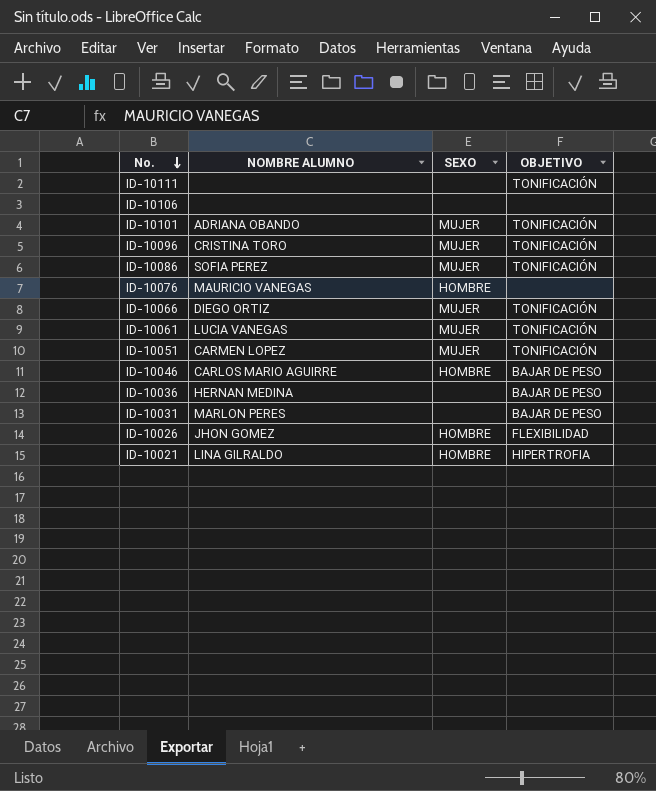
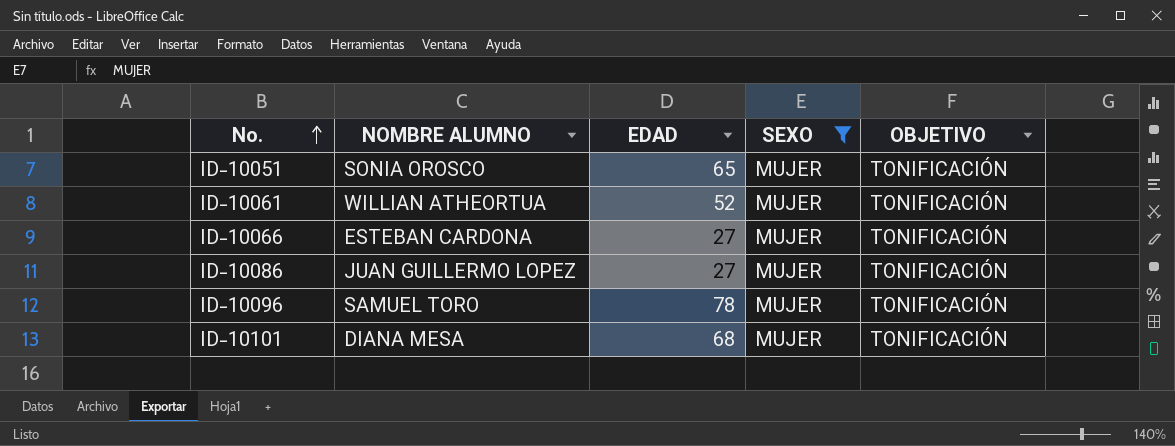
filter: none -> SEXO = MUJER
row order: No. descending -> No. ascending
column EDAD | position: none -> 3
ID-10051 | NOMBRE ALUMNO: CARMEN LOPEZ -> SONIA OROSCO
ID-10061 | NOMBRE ALUMNO: LUCIA VANEGAS -> WILLIAN ATHEORTUA
ID-10066 | NOMBRE ALUMNO: DIEGO ORTIZ -> ESTEBAN CARDONA
ID-10086 | NOMBRE ALUMNO: SOFIA PEREZ -> JUAN GUILLERMO LOPEZ
ID-10096 | NOMBRE ALUMNO: CRISTINA TORO -> SAMUEL TORO
ID-10101 | NOMBRE ALUMNO: ADRIANA OBANDO -> DIANA MESA

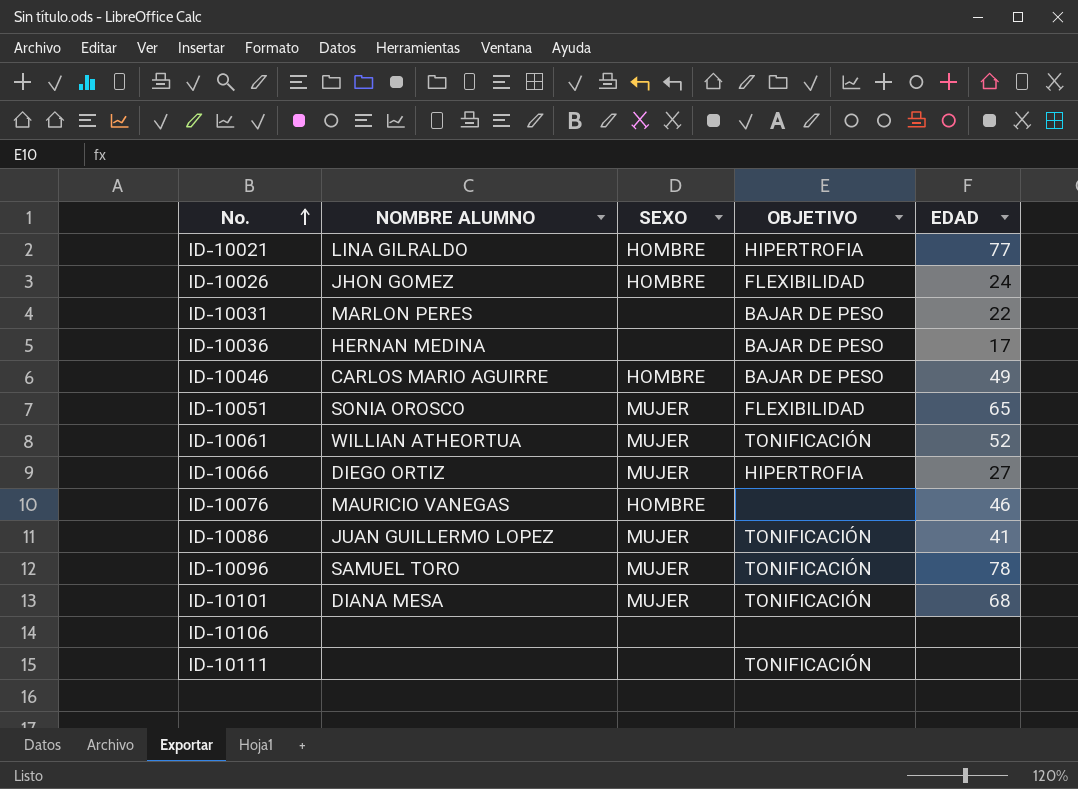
filter: SEXO = MUJER -> none
column EDAD | position: 3 -> 5
ID-10051 | OBJETIVO: TONIFICACIÓN -> FLEXIBILIDAD
ID-10066 | NOMBRE ALUMNO: ESTEBAN CARDONA -> DIEGO ORTIZ
ID-10066 | OBJETIVO: TONIFICACIÓN -> HIPERTROFIA
ID-10086 | EDAD: 27 -> 41

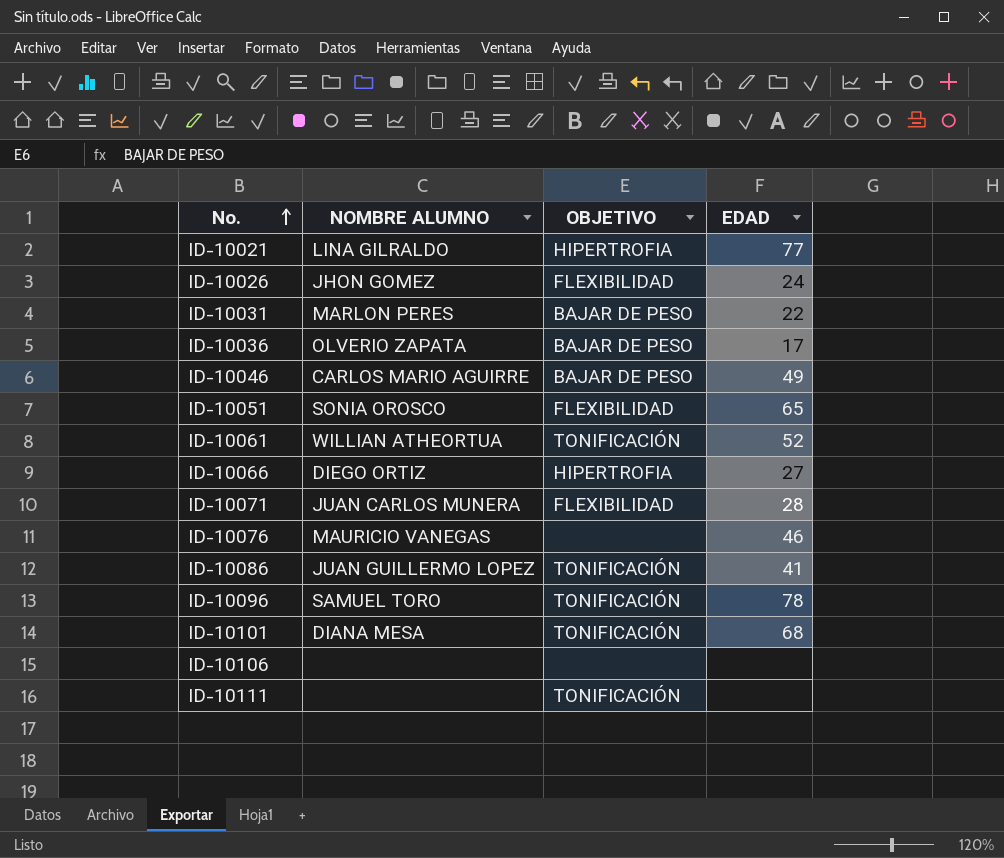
column SEXO | position: 3 -> none
ID-10036 | NOMBRE ALUMNO: HERNAN MEDINA -> OLVERIO ZAPATA
row ID-10071: none -> JUAN CARLOS MUNERA | FLEXIBILIDAD | 28

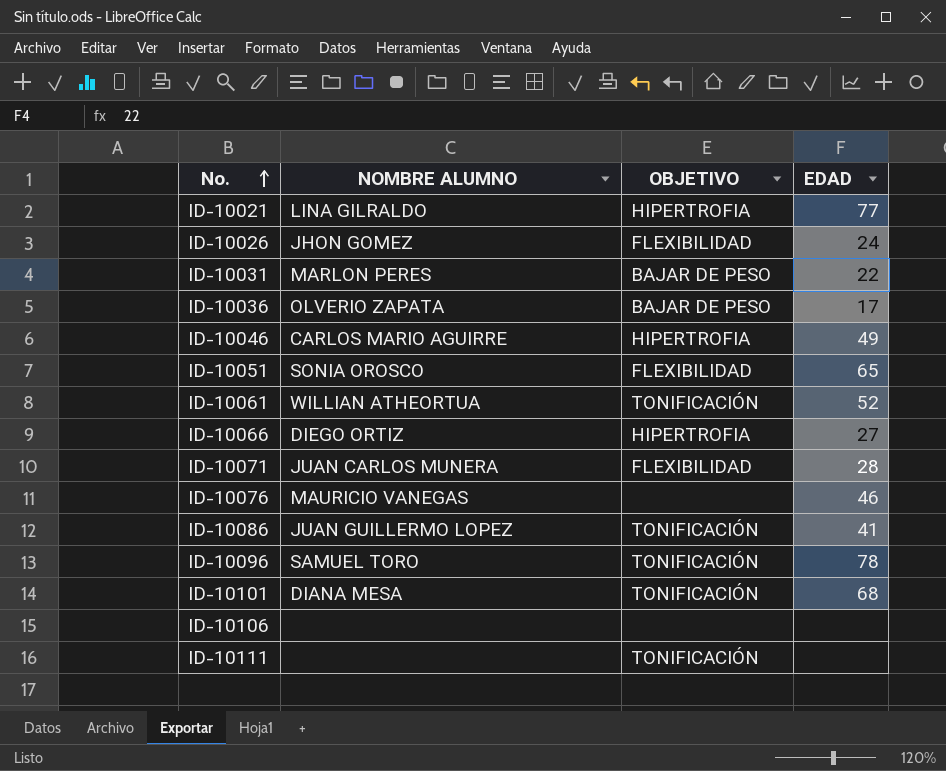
ID-10046 | OBJETIVO: BAJAR DE PESO -> HIPERTROFIA

